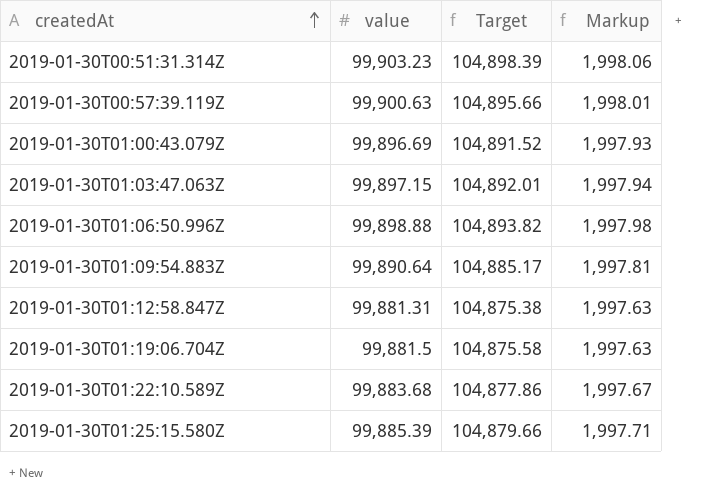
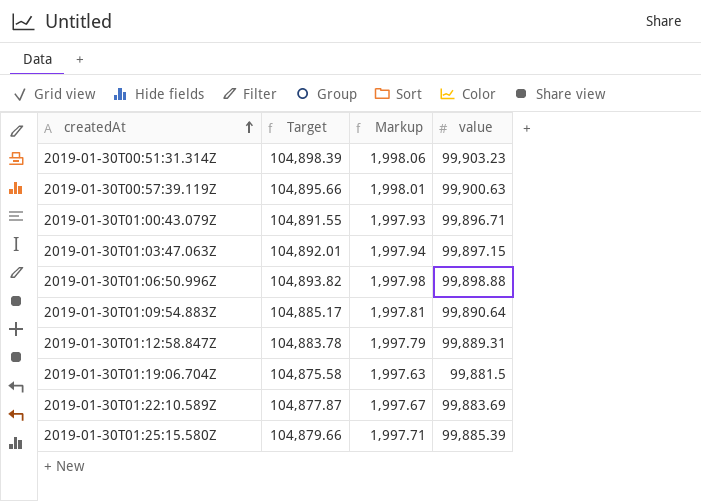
column value | position: 2 -> 4
2019-01-30T01:00:43.079Z | Target: 104,891.52 -> 104,891.55
2019-01-30T01:00:43.079Z | value: 99,896.69 -> 99,896.71
2019-01-30T01:12:58.847Z | Target: 104,875.38 -> 104,883.78
2019-01-30T01:12:58.847Z | Markup: 1,997.63 -> 1,997.79
2019-01-30T01:12:58.847Z | value: 99,881.31 -> 99,889.31
2019-01-30T01:22:10.589Z | Target: 104,877.86 -> 104,877.87
2019-01-30T01:22:10.589Z | value: 99,883.68 -> 99,883.69

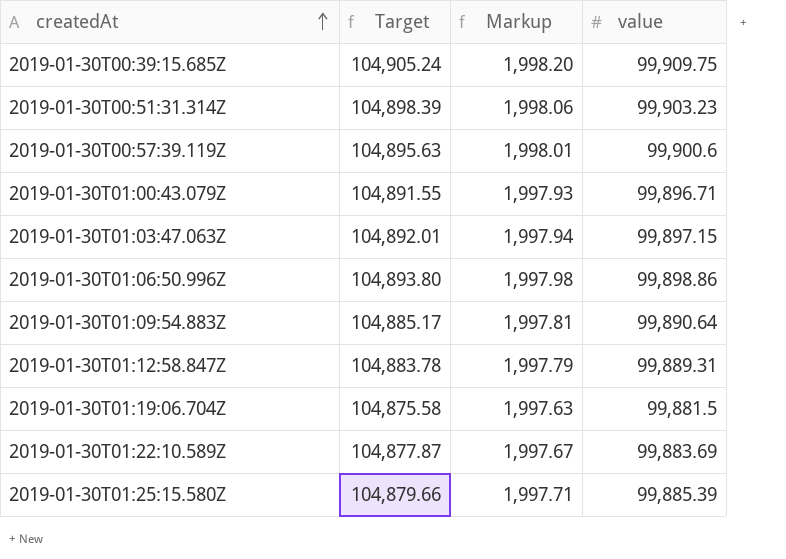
row 2019-01-30T00:39:15.685Z: none -> 104,905.24 | 1,998.20 | 99,909.75
2019-01-30T00:57:39.119Z | Target: 104,895.66 -> 104,895.63
2019-01-30T00:57:39.119Z | value: 99,900.63 -> 99,900.6
2019-01-30T01:06:50.996Z | Target: 104,893.82 -> 104,893.80
2019-01-30T01:06:50.996Z | value: 99,898.88 -> 99,898.86

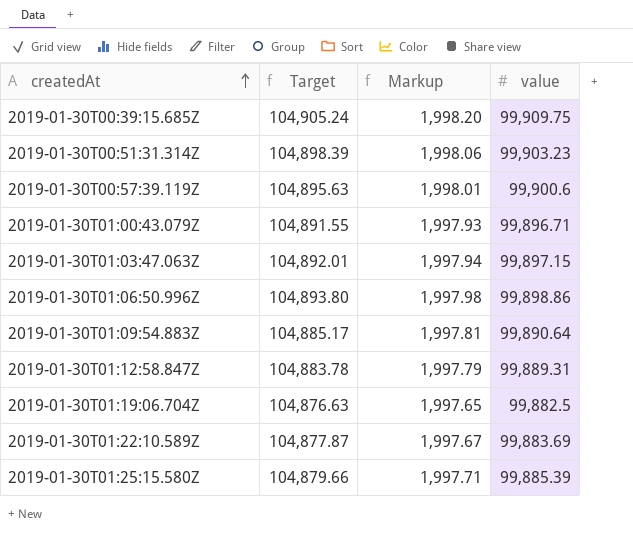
2019-01-30T01:19:06.704Z | Target: 104,875.58 -> 104,876.63
2019-01-30T01:19:06.704Z | Markup: 1,997.63 -> 1,997.65
2019-01-30T01:19:06.704Z | value: 99,881.5 -> 99,882.5

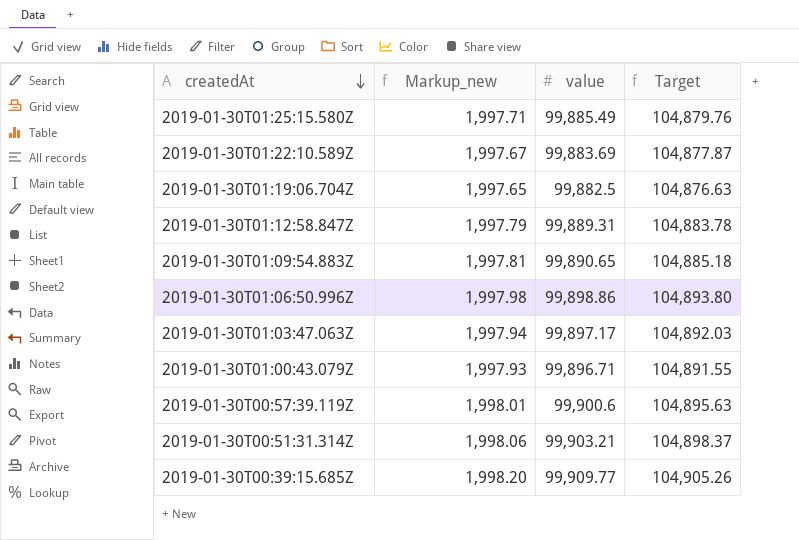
row order: createdAt ascending -> createdAt descending
column name: Markup -> Markup_new
column Target | position: 2 -> 4
2019-01-30T01:25:15.580Z | value: 99,885.39 -> 99,885.49
2019-01-30T01:25:15.580Z | Target: 104,879.66 -> 104,879.76
2019-01-30T01:09:54.883Z | value: 99,890.64 -> 99,890.65
2019-01-30T01:09:54.883Z | Target: 104,885.17 -> 104,885.18
2019-01-30T01:03:47.063Z | value: 99,897.15 -> 99,897.17
2019-01-30T01:03:47.063Z | Target: 104,892.01 -> 104,892.03
2019-01-30T00:51:31.314Z | value: 99,903.23 -> 99,903.21
2019-01-30T00:51:31.314Z | Target: 104,898.39 -> 104,898.37
2019-01-30T00:39:15.685Z | value: 99,909.75 -> 99,909.77
2019-01-30T00:39:15.685Z | Target: 104,905.24 -> 104,905.26

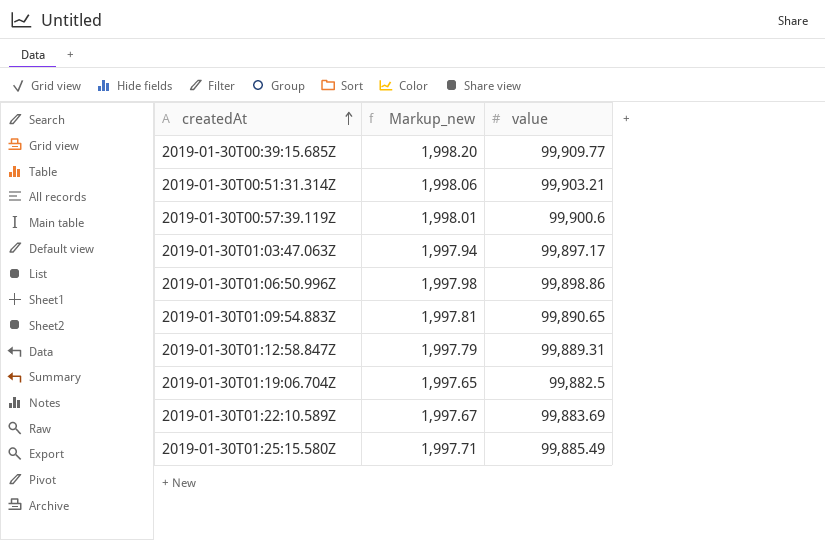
row order: createdAt descending -> createdAt ascending
column Target | formula: [value] * 1.05 -> none
row 2019-01-30T01:00:43.079Z: 1,997.93 | 99,896.71 | 104,891.55 -> none

